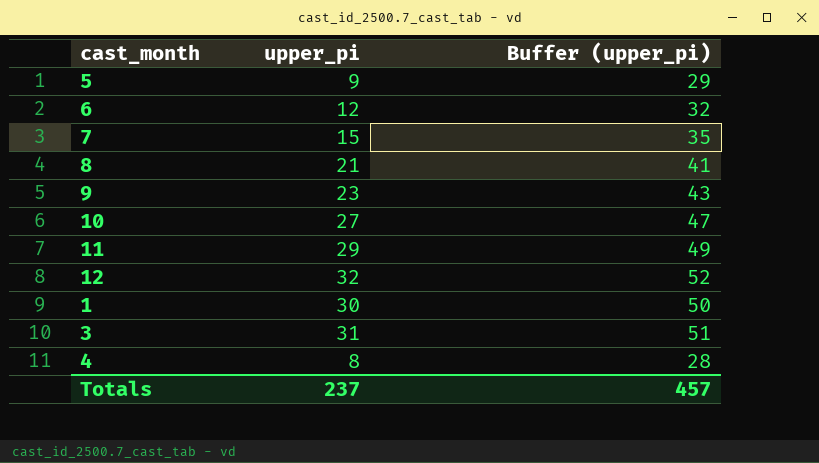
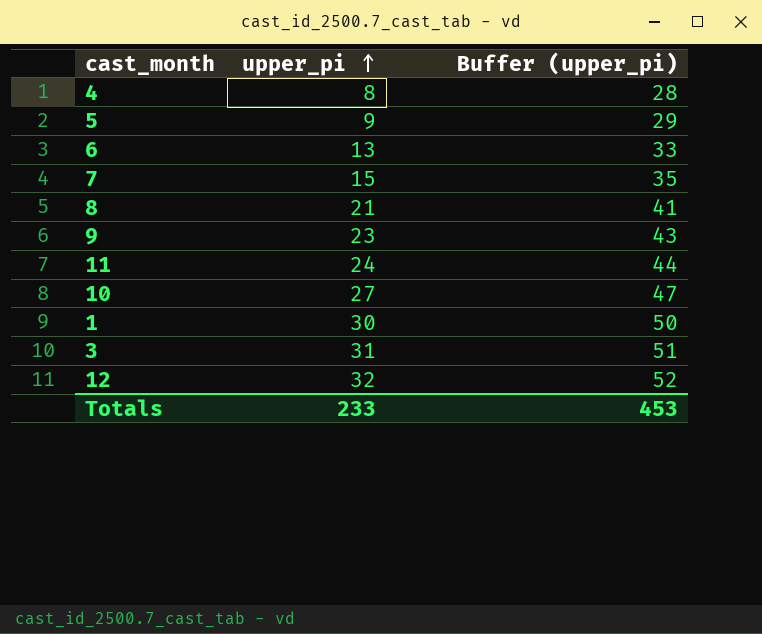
row order: none -> upper_pi ascending
6 | upper_pi: 12 -> 13
6 | Buffer (upper_pi): 32 -> 33
11 | upper_pi: 29 -> 24
11 | Buffer (upper_pi): 49 -> 44
Totals | upper_pi: 237 -> 233
Totals | Buffer (upper_pi): 457 -> 453

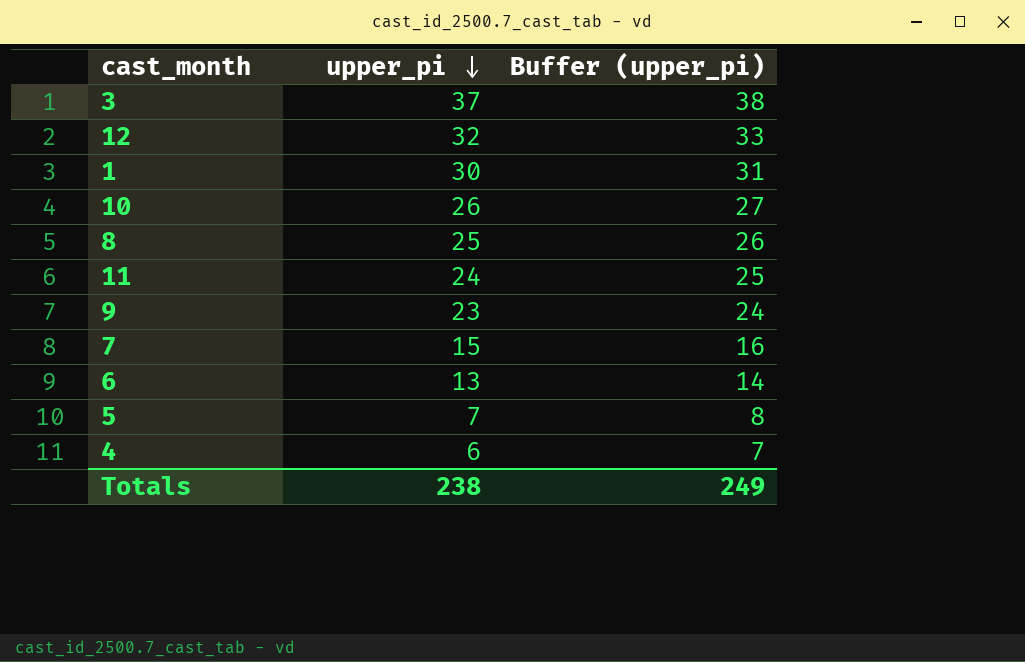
row order: upper_pi ascending -> upper_pi descending
column Buffer (upper_pi) | formula: [upper_pi] + 20 -> [upper_pi] + 1
3 | upper_pi: 31 -> 37
10 | upper_pi: 27 -> 26
8 | upper_pi: 21 -> 25
5 | upper_pi: 9 -> 7
4 | upper_pi: 8 -> 6
Totals | upper_pi: 233 -> 238
Totals | Buffer (upper_pi): 453 -> 249

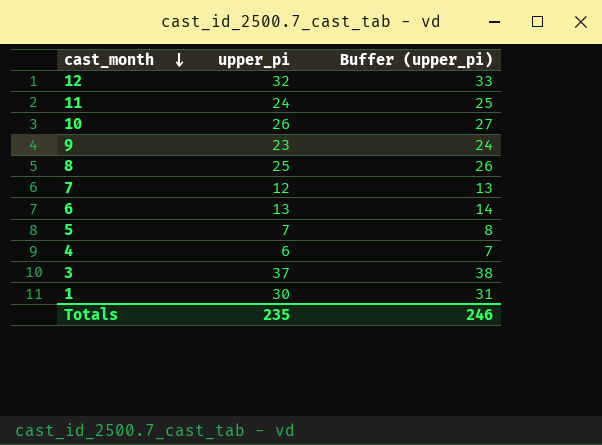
row order: upper_pi descending -> cast_month descending
7 | upper_pi: 15 -> 12
7 | Buffer (upper_pi): 16 -> 13
Totals | upper_pi: 238 -> 235
Totals | Buffer (upper_pi): 249 -> 246

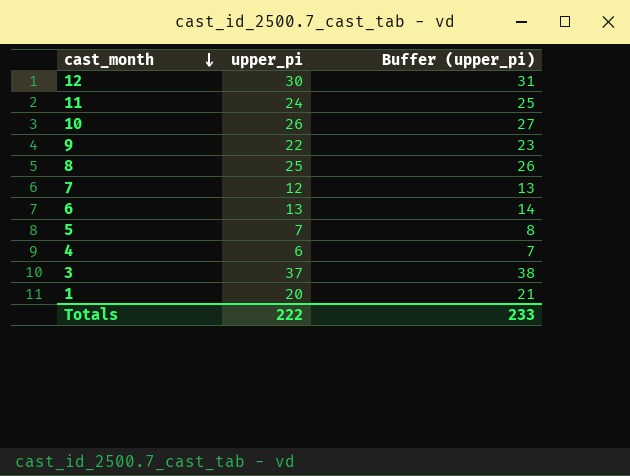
12 | upper_pi: 32 -> 30
12 | Buffer (upper_pi): 33 -> 31
9 | upper_pi: 23 -> 22
9 | Buffer (upper_pi): 24 -> 23
1 | upper_pi: 30 -> 20
1 | Buffer (upper_pi): 31 -> 21
Totals | upper_pi: 235 -> 222
Totals | Buffer (upper_pi): 246 -> 233

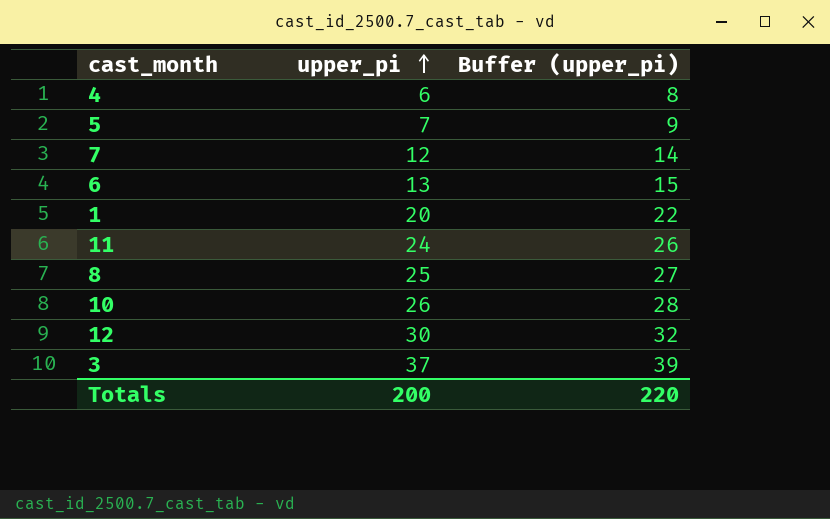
row order: cast_month descending -> upper_pi ascending
column Buffer (upper_pi) | formula: [upper_pi] + 1 -> [upper_pi] + 2
row 9: 22 | 23 -> none
Totals | upper_pi: 222 -> 200
Totals | Buffer (upper_pi): 233 -> 220

